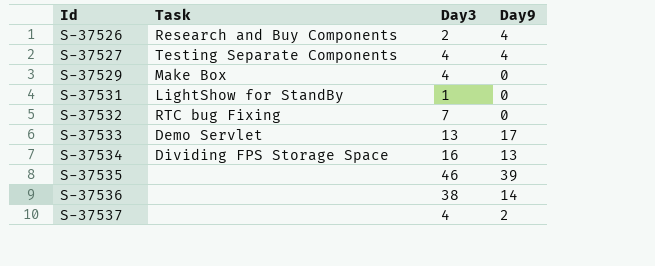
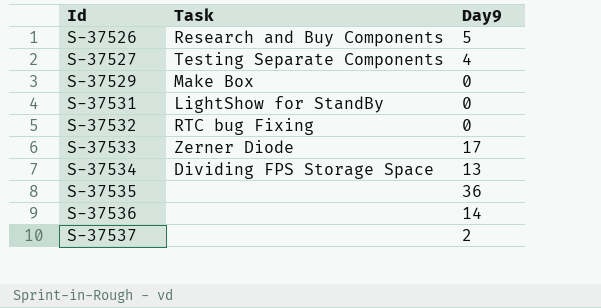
column Day3 | position: 3 -> none
S-37526 | Day9: 4 -> 5
S-37533 | Task: Demo Servlet -> Zerner Diode
S-37535 | Day9: 39 -> 36

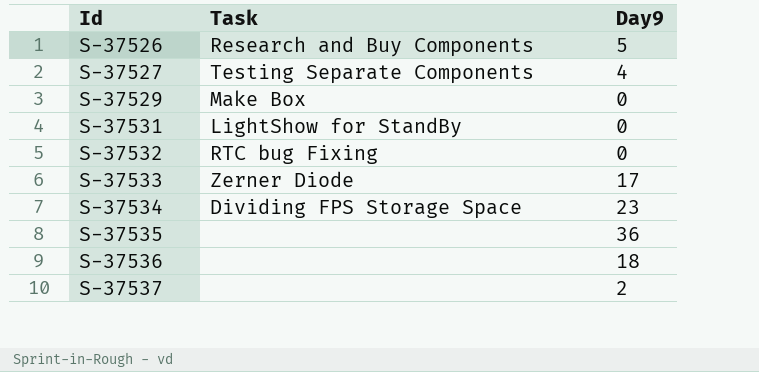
S-37534 | Day9: 13 -> 23
S-37536 | Day9: 14 -> 18

